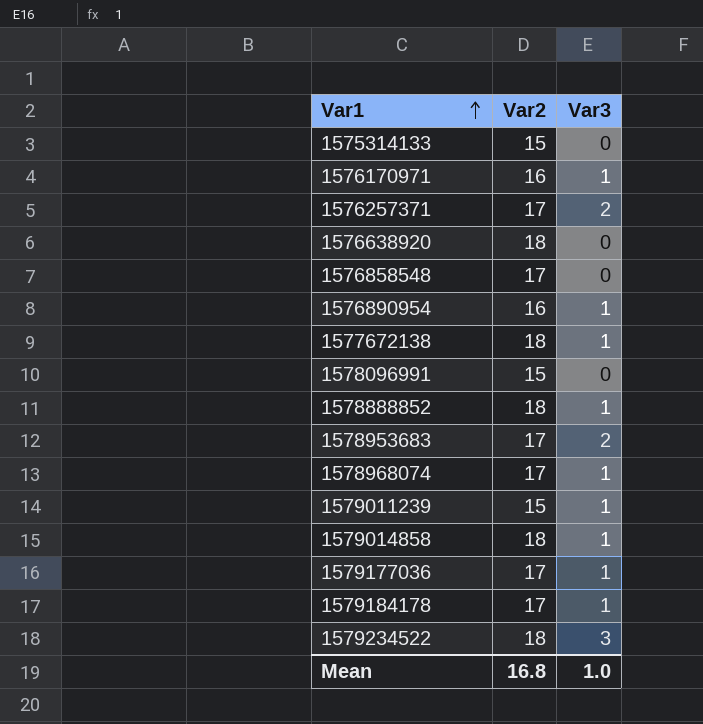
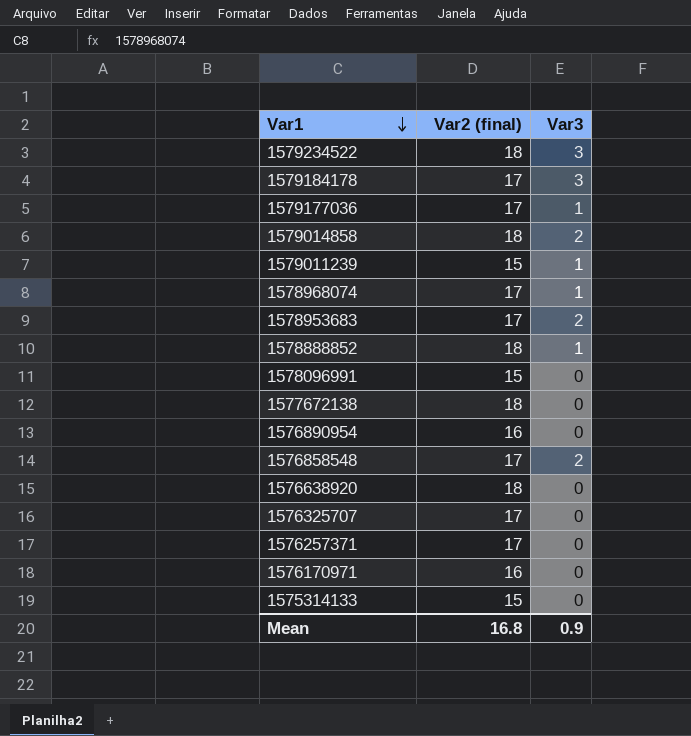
row order: Var1 ascending -> Var1 descending
column name: Var2 -> Var2 (final)
1579184178 | Var3: 1 -> 3
1579014858 | Var3: 1 -> 2
1577672138 | Var3: 1 -> 0
1576890954 | Var3: 1 -> 0
1576858548 | Var3: 0 -> 2
row 1576325707: none -> 17 | 0
1576257371 | Var3: 2 -> 0
1576170971 | Var3: 1 -> 0
Mean | Var3: 1.0 -> 0.9

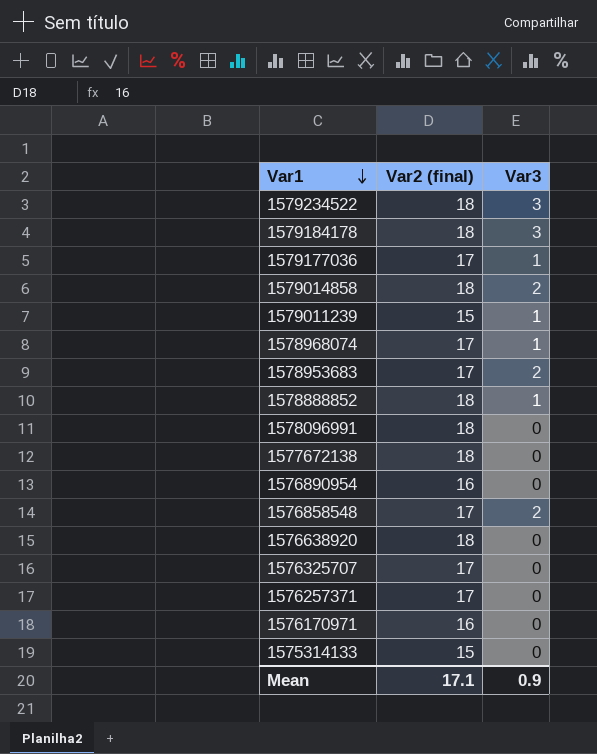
1579184178 | Var2 (final): 17 -> 18
1578096991 | Var2 (final): 15 -> 18
Mean | Var2 (final): 16.8 -> 17.1

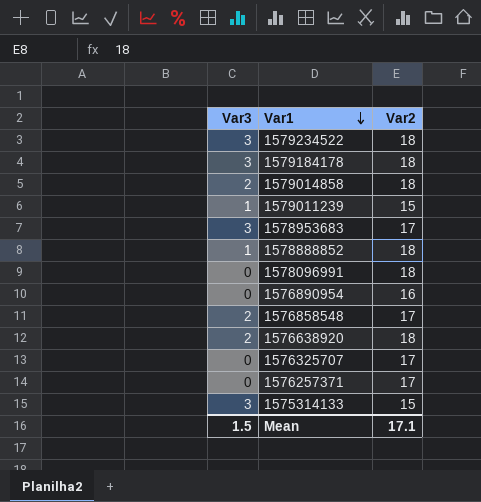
column Var3 | position: 3 -> 1
column name: Var2 (final) -> Var2
row 1579177036: 17 | 1 -> none
row 1578968074: 17 | 1 -> none
row 1577672138: 18 | 0 -> none
row 1576170971: 16 | 0 -> none
1578953683 | Var3: 2 -> 3
1576638920 | Var3: 0 -> 2
1575314133 | Var3: 0 -> 3
Mean | Var3: 0.9 -> 1.5

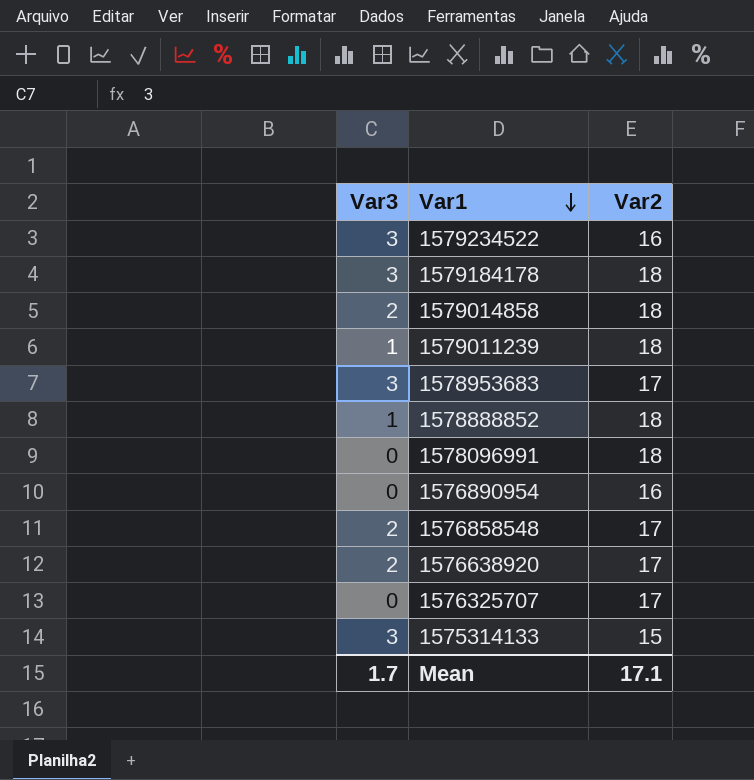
row 1576257371: 0 | 17 -> none
1579234522 | Var2: 18 -> 16
1579011239 | Var2: 15 -> 18
1576638920 | Var2: 18 -> 17
Mean | Var3: 1.5 -> 1.7

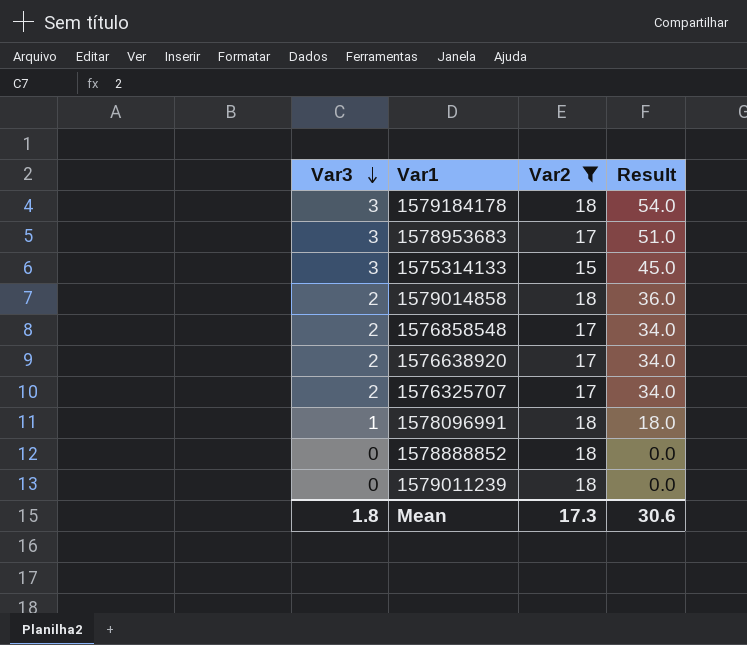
filter: none -> Var2 != 16
row order: Var1 descending -> Var3 descending
column Result | formula: none -> [Var3] * [Var2]
1576325707 | Var3: 0 -> 2
1578096991 | Var3: 0 -> 1
1578888852 | Var3: 1 -> 0
1579011239 | Var3: 1 -> 0
Mean | Var3: 1.7 -> 1.8
Mean | Var2: 17.1 -> 17.3

